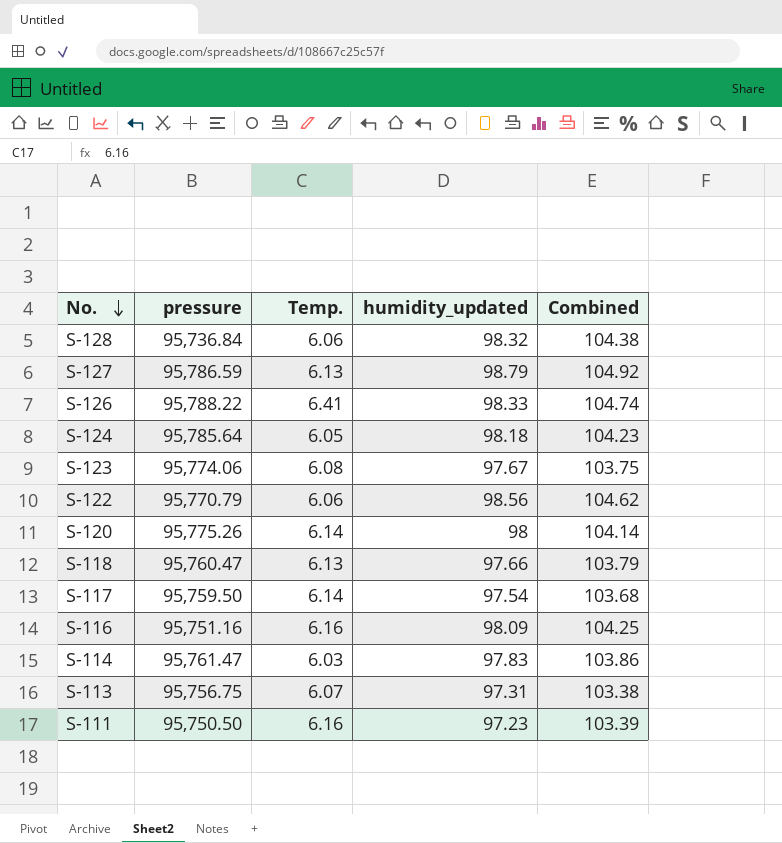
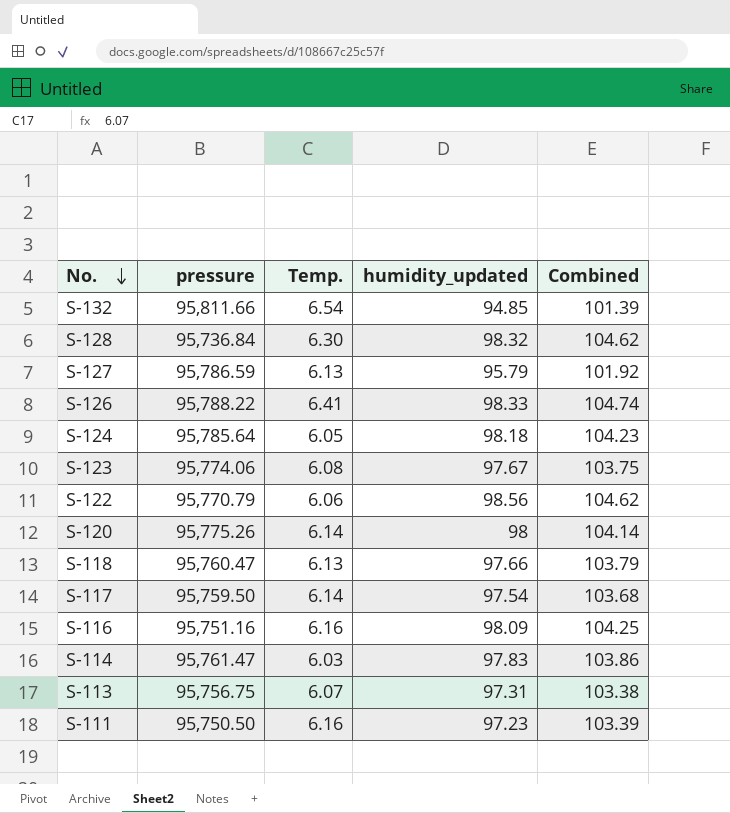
row S-132: none -> 95,811.66 | 6.54 | 94.85 | 101.39
S-128 | Temp.: 6.06 -> 6.30
S-128 | Combined: 104.38 -> 104.62
S-127 | humidity_updated: 98.79 -> 95.79
S-127 | Combined: 104.92 -> 101.92

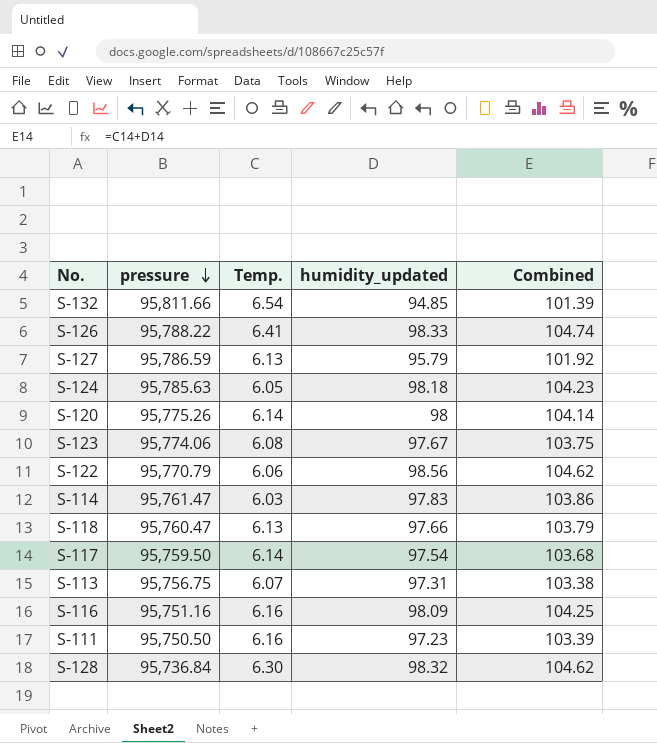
row order: No. descending -> pressure descending
S-124 | pressure: 95,785.64 -> 95,785.63

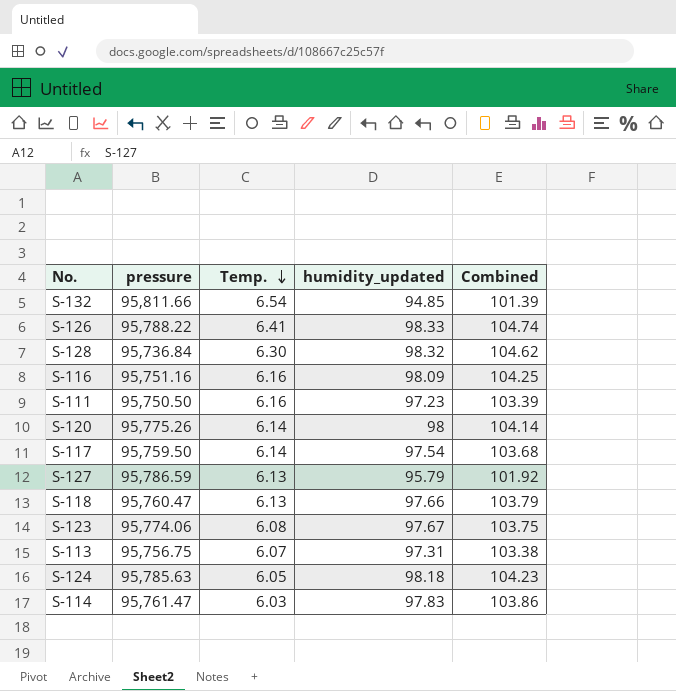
row order: pressure descending -> Temp. descending
row S-122: 95,770.79 | 6.06 | 98.56 | 104.62 -> none

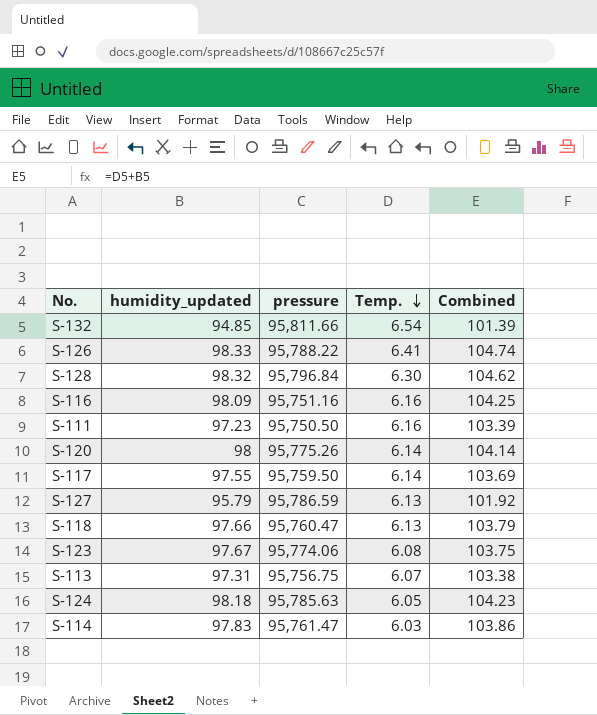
column humidity_updated | position: 4 -> 2
S-128 | pressure: 95,736.84 -> 95,796.84
S-117 | humidity_updated: 97.54 -> 97.55
S-117 | Combined: 103.68 -> 103.69

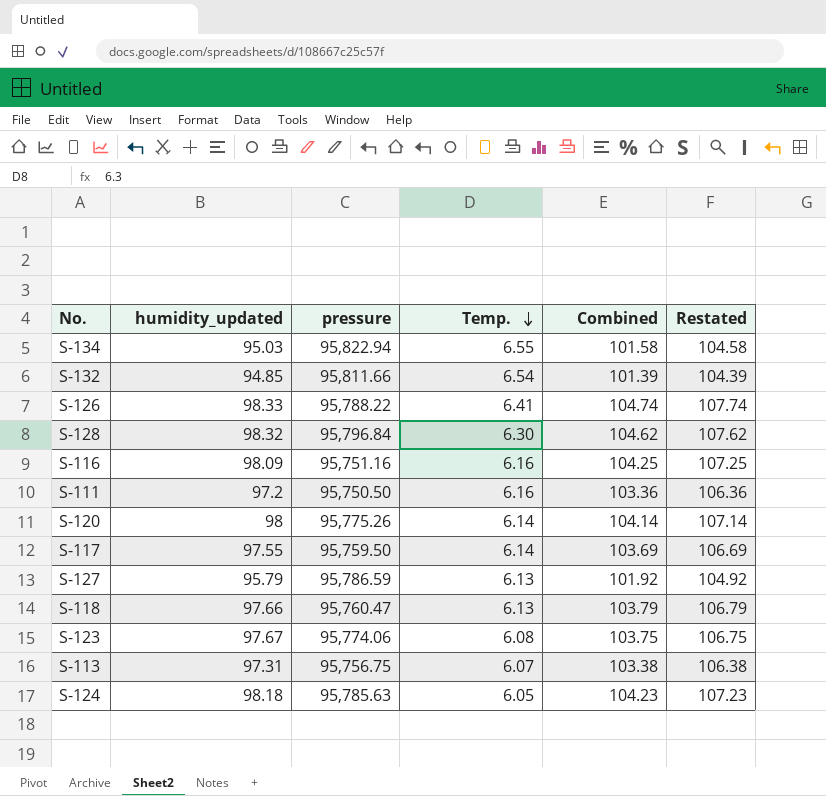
column Restated | formula: none -> [Combined] + 3
row S-114: 97.83 | 95,761.47 | 6.03 | 103.86 -> none
row S-134: none -> 95.03 | 95,822.94 | 6.55 | 101.58 | 104.58
S-111 | humidity_updated: 97.23 -> 97.2
S-111 | Combined: 103.39 -> 103.36

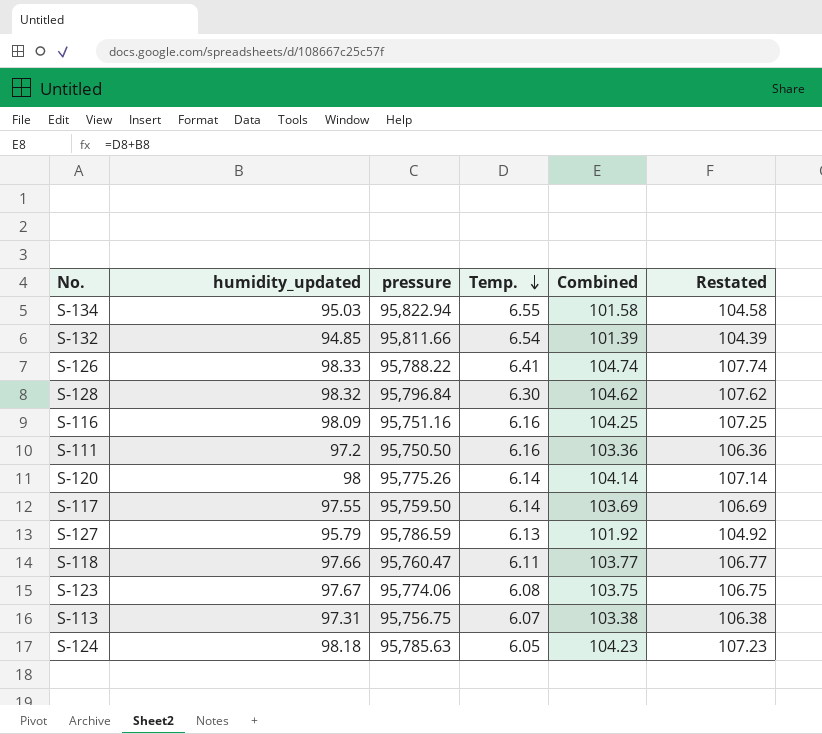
S-118 | Temp.: 6.13 -> 6.11
S-118 | Combined: 103.79 -> 103.77
S-118 | Restated: 106.79 -> 106.77

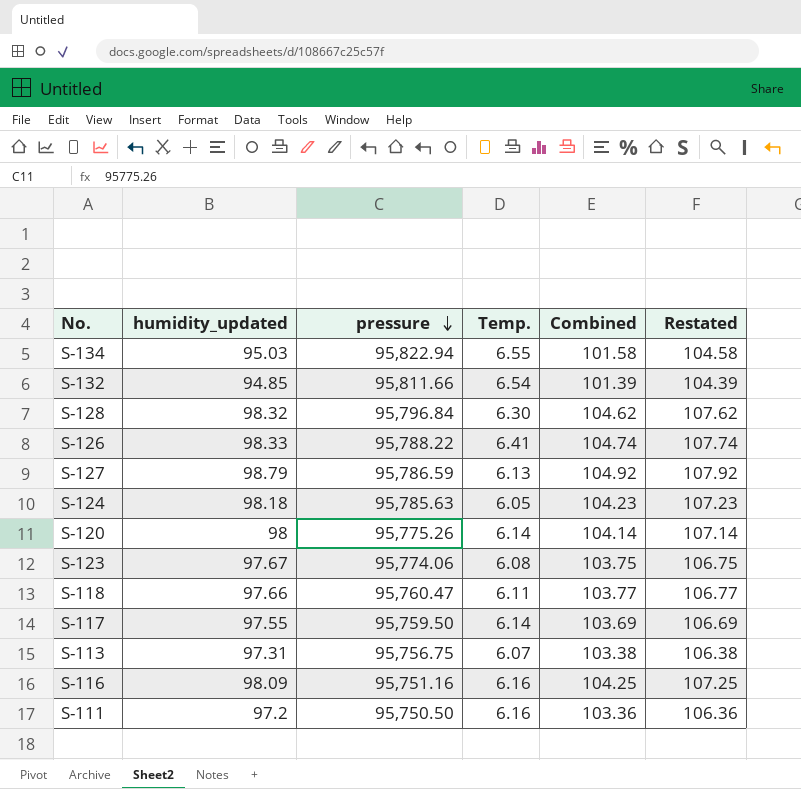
row order: Temp. descending -> pressure descending
S-127 | humidity_updated: 95.79 -> 98.79
S-127 | Combined: 101.92 -> 104.92
S-127 | Restated: 104.92 -> 107.92

